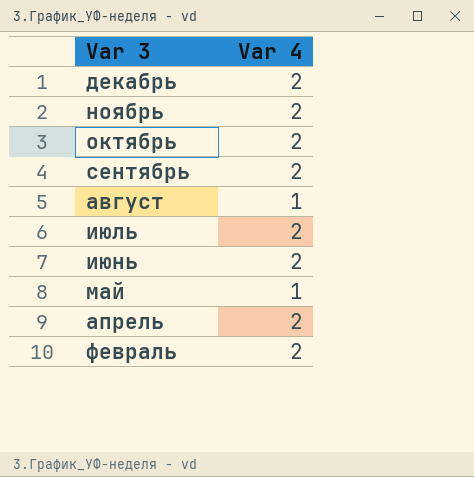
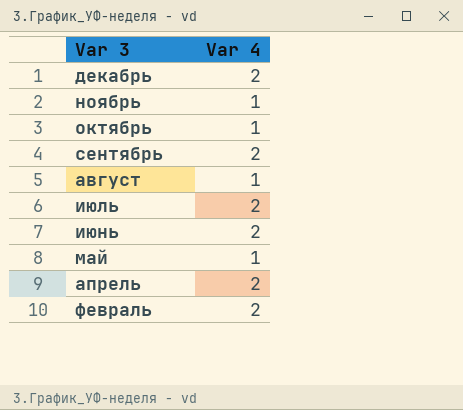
ноябрь | Var 4: 2 -> 1
октябрь | Var 4: 2 -> 1

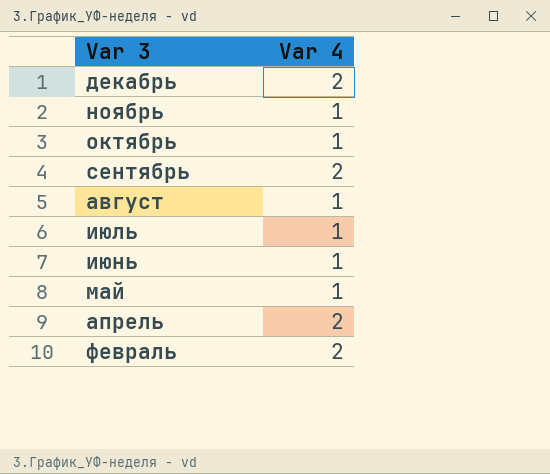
июль | Var 4: 2 -> 1
июнь | Var 4: 2 -> 1

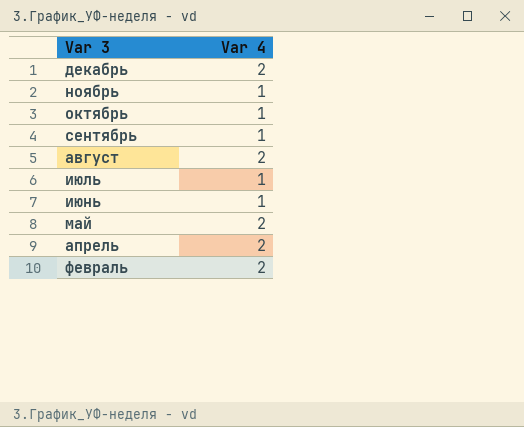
сентябрь | Var 4: 2 -> 1
август | Var 4: 1 -> 2
май | Var 4: 1 -> 2

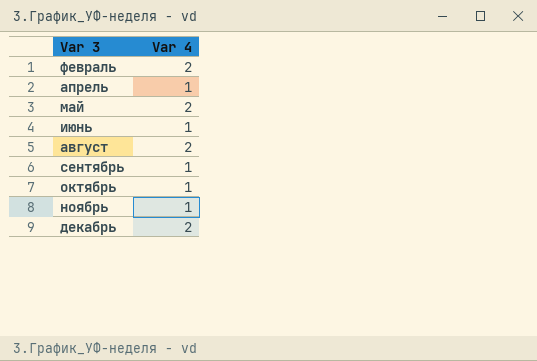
row order: Var 3 descending -> Var 3 ascending
row июль: 1 -> none
апрель | Var 4: 2 -> 1

